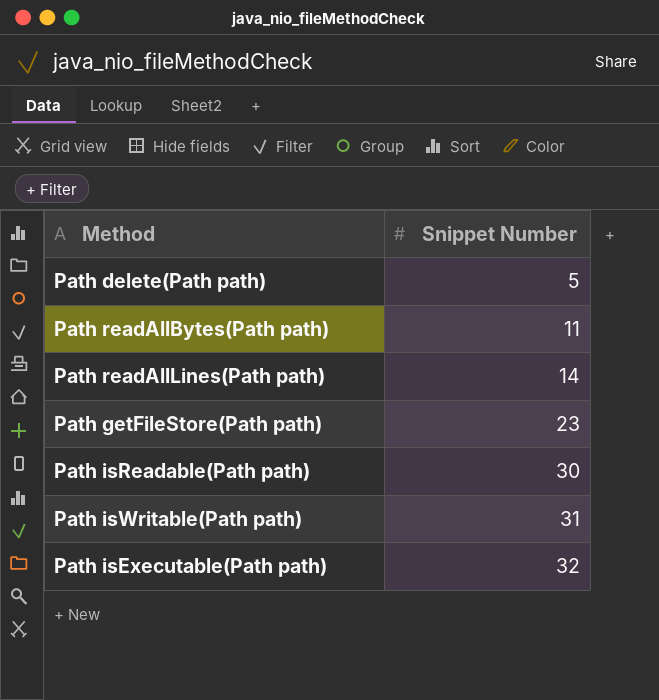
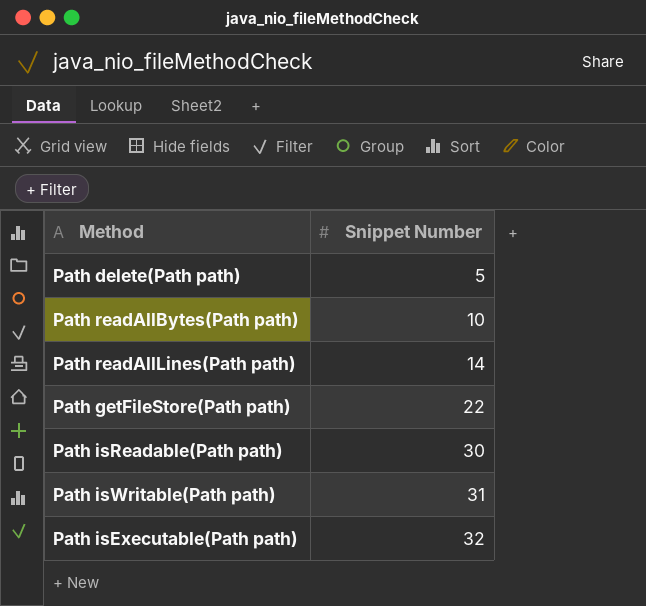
Path readAllBytes(Path path) | Snippet Number: 11 -> 10
Path getFileStore(Path path) | Snippet Number: 23 -> 22

